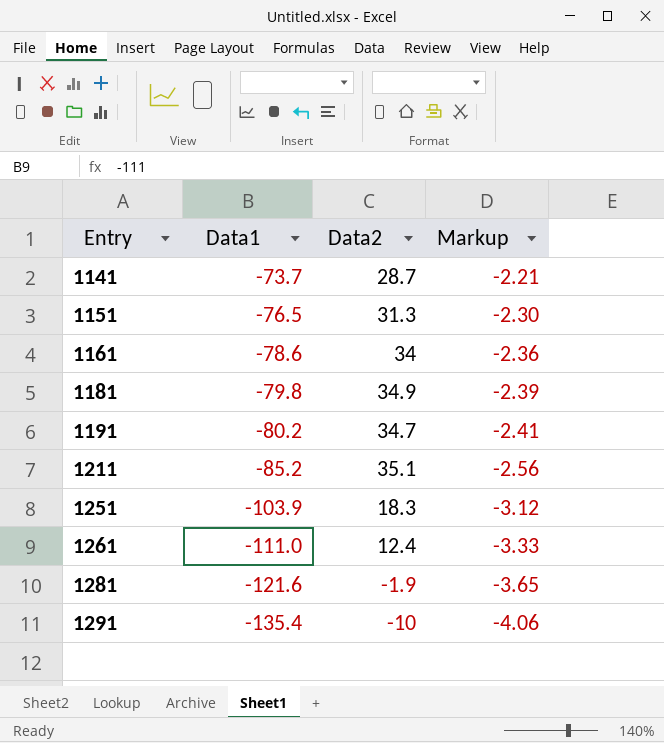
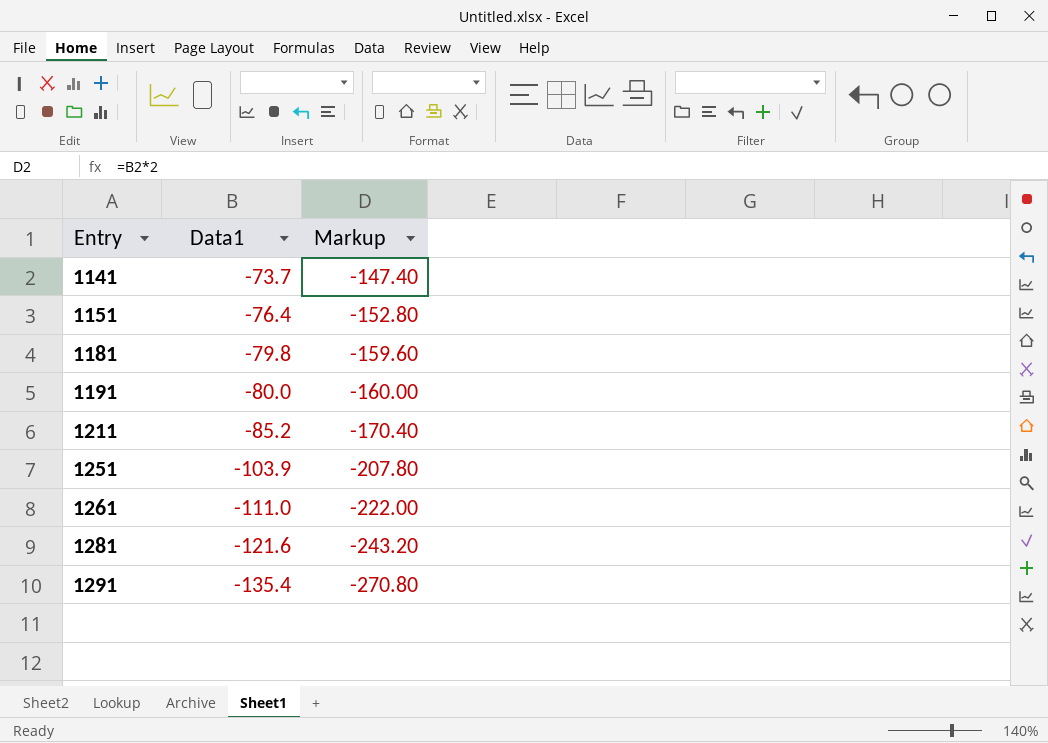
column Data2 | position: 3 -> none
column Markup | formula: [Data1] * 0.03 -> [Data1] * 2
row 1161: -78.6 | 34 | -2.36 -> none
1151 | Data1: -76.5 -> -76.4
1191 | Data1: -80.2 -> -80.0

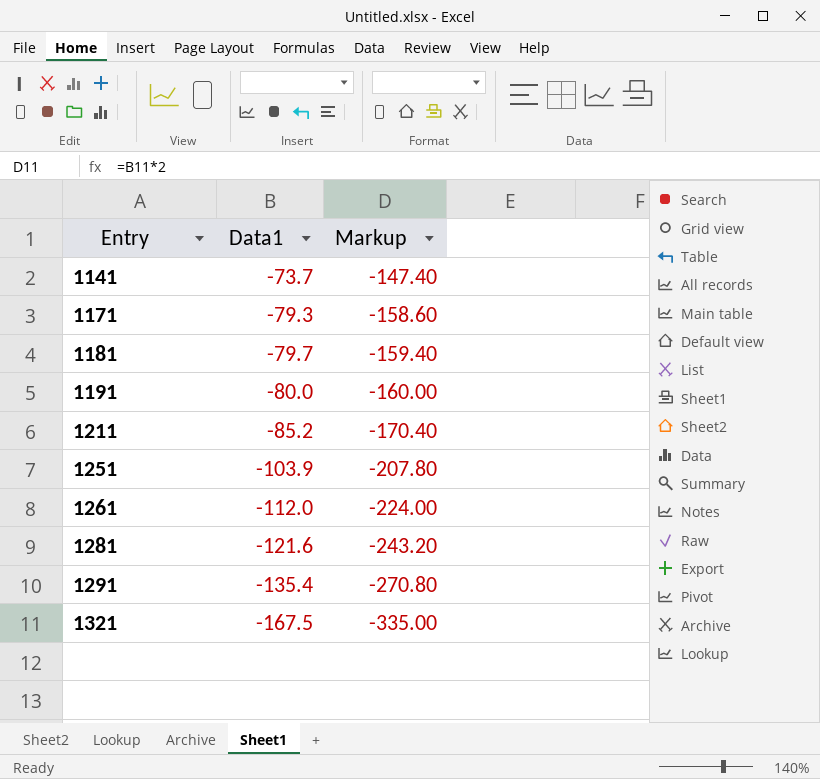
row 1151: -76.4 | -152.80 -> none
row 1171: none -> -79.3 | -158.60
1181 | Data1: -79.8 -> -79.7
1181 | Markup: -159.60 -> -159.40
1261 | Data1: -111.0 -> -112.0
1261 | Markup: -222.00 -> -224.00
row 1321: none -> -167.5 | -335.00

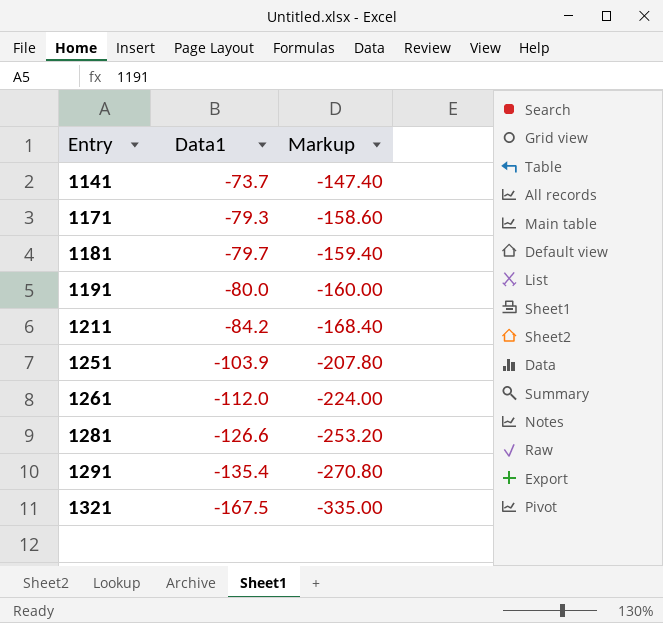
1211 | Data1: -85.2 -> -84.2
1211 | Markup: -170.40 -> -168.40
1281 | Data1: -121.6 -> -126.6
1281 | Markup: -243.20 -> -253.20

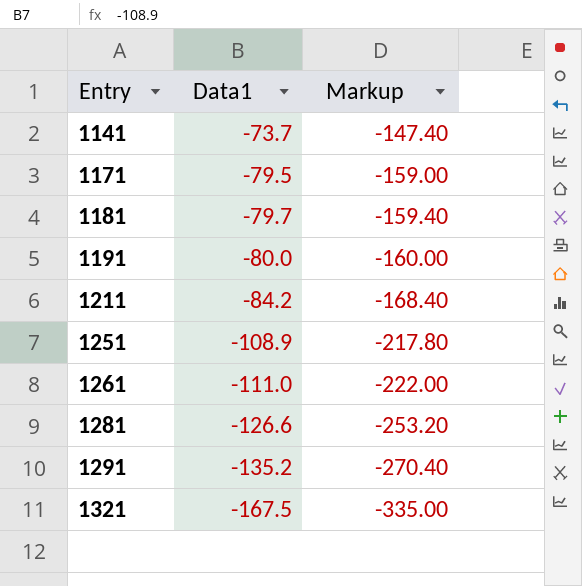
1171 | Data1: -79.3 -> -79.5
1171 | Markup: -158.60 -> -159.00
1251 | Data1: -103.9 -> -108.9
1251 | Markup: -207.80 -> -217.80
1261 | Data1: -112.0 -> -111.0
1261 | Markup: -224.00 -> -222.00
1291 | Data1: -135.4 -> -135.2
1291 | Markup: -270.80 -> -270.40

